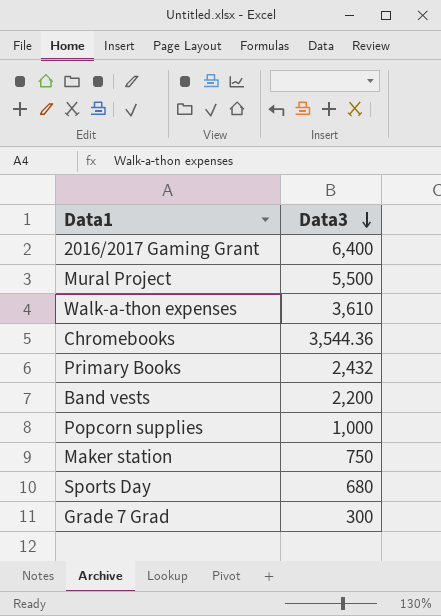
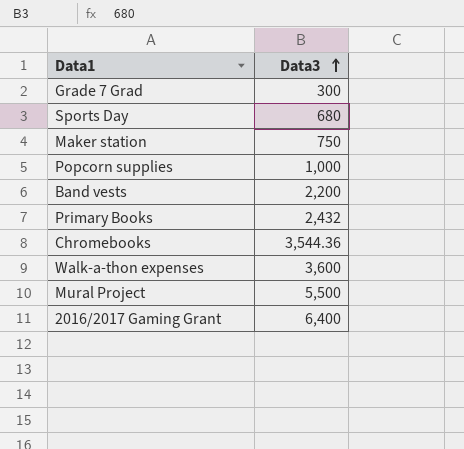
row order: Data3 descending -> Data3 ascending
Walk-a-thon expenses | Data3: 3,610 -> 3,600

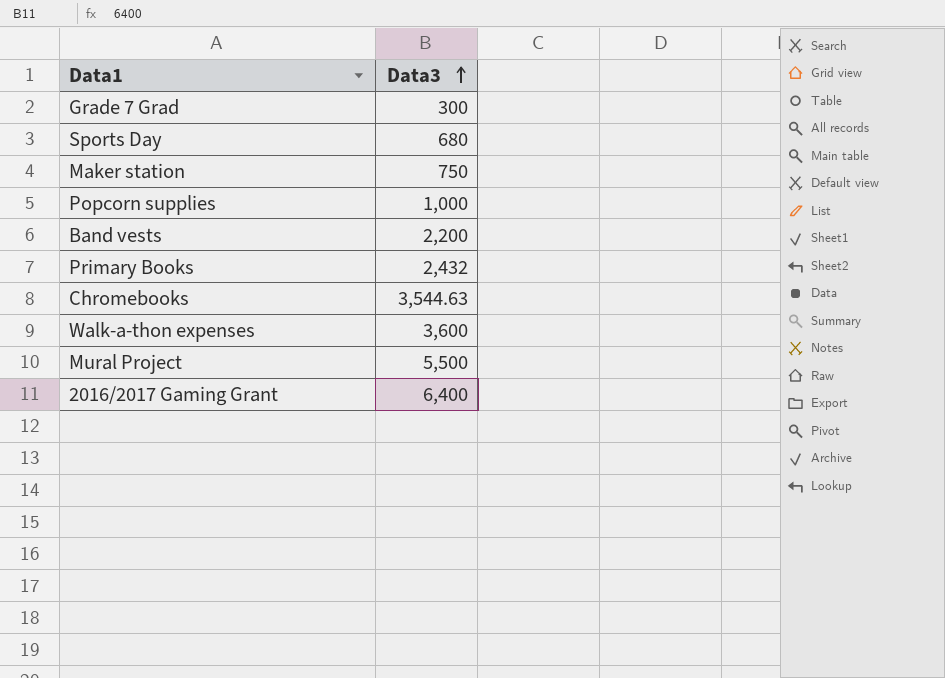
Chromebooks | Data3: 3,544.36 -> 3,544.63

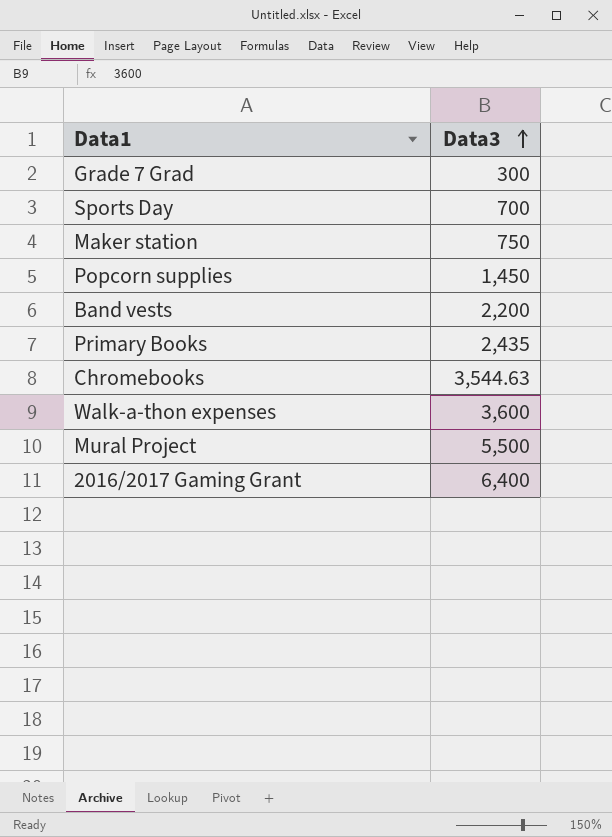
Sports Day | Data3: 680 -> 700
Popcorn supplies | Data3: 1,000 -> 1,450
Primary Books | Data3: 2,432 -> 2,435

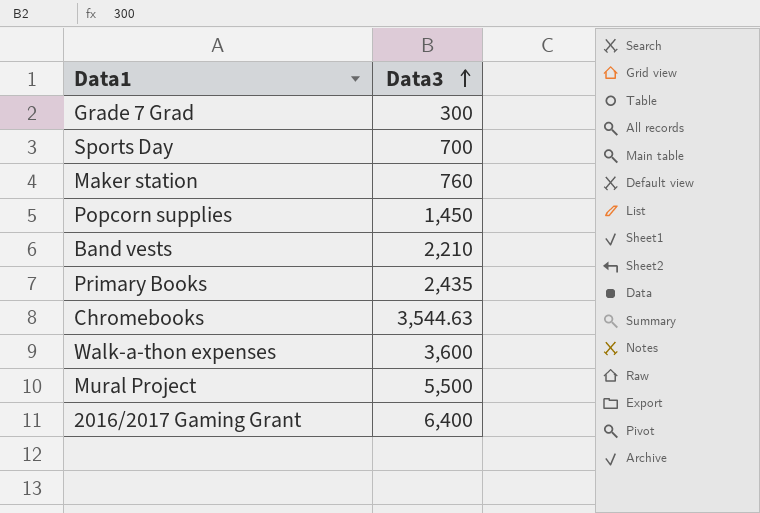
Maker station | Data3: 750 -> 760
Band vests | Data3: 2,200 -> 2,210

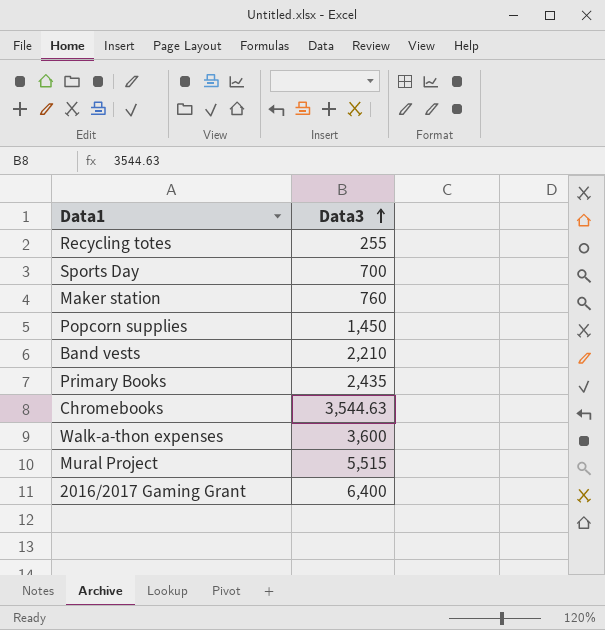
row Grade 7 Grad: 300 -> none
row Recycling totes: none -> 255
Mural Project | Data3: 5,500 -> 5,515

